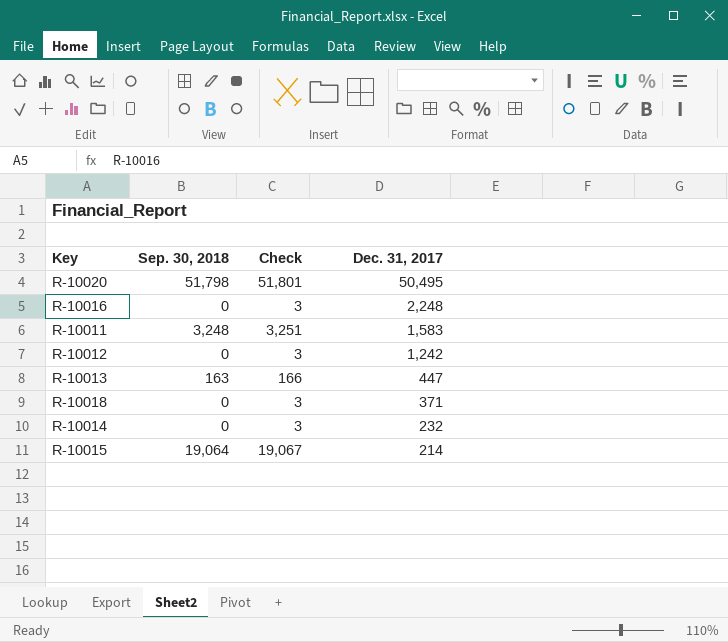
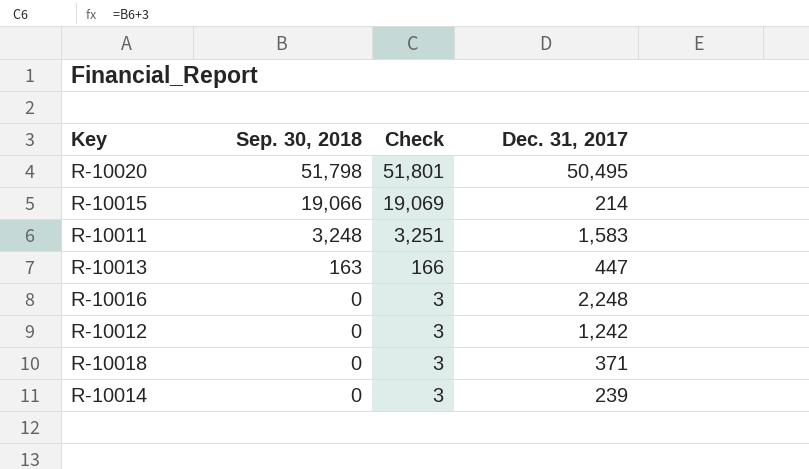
row order: Dec. 31, 2017 descending -> Sep. 30, 2018 descending
R-10015 | Sep. 30, 2018: 19,064 -> 19,066
R-10015 | Check: 19,067 -> 19,069
R-10014 | Dec. 31, 2017: 232 -> 239

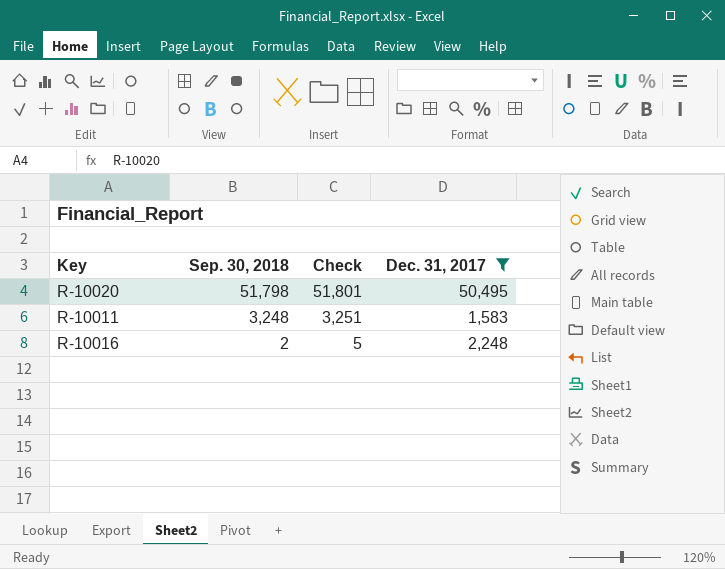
filter: none -> Dec. 31, 2017 >= 1,583
R-10016 | Sep. 30, 2018: 0 -> 2
R-10016 | Check: 3 -> 5

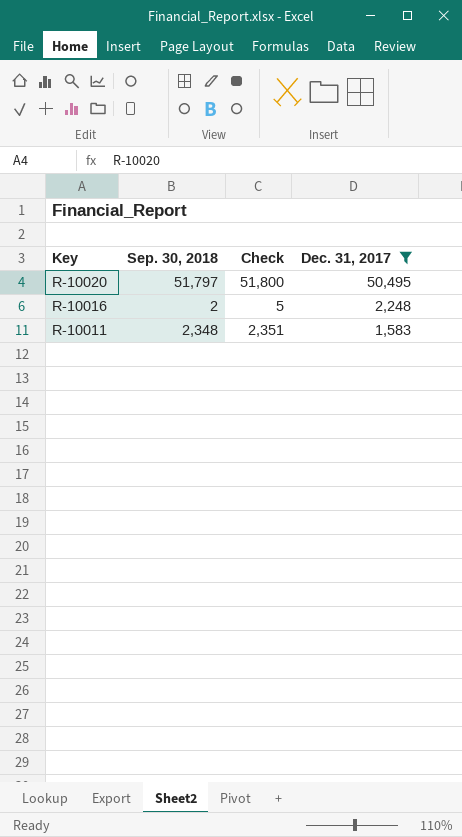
row order: Sep. 30, 2018 descending -> Key descending
R-10020 | Sep. 30, 2018: 51,798 -> 51,797
R-10020 | Check: 51,801 -> 51,800
R-10011 | Sep. 30, 2018: 3,248 -> 2,348
R-10011 | Check: 3,251 -> 2,351

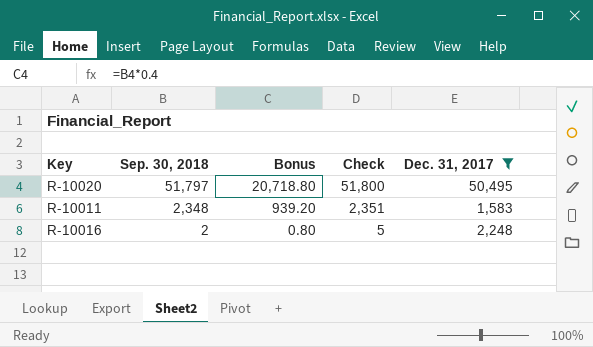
row order: Key descending -> Sep. 30, 2018 descending
column Bonus | formula: none -> [Sep. 30, 2018] * 0.4

